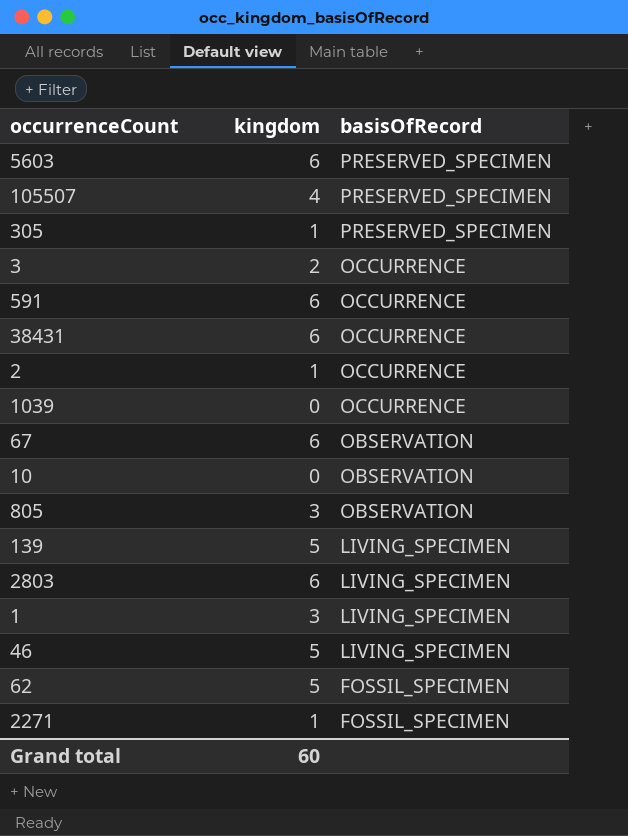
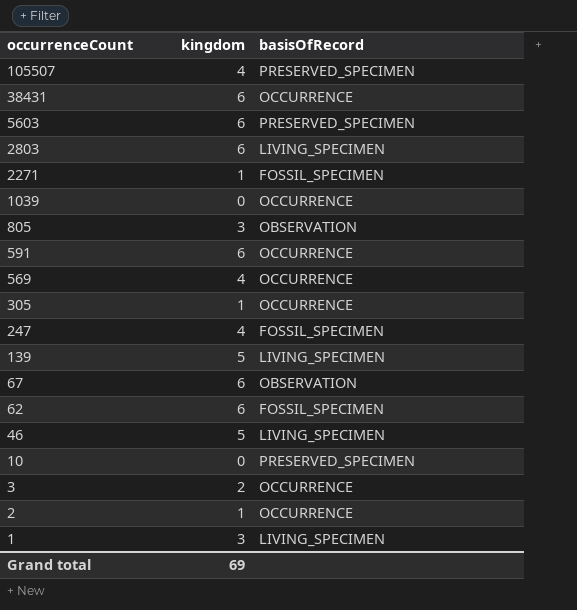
row order: basisOfRecord descending -> occurrenceCount descending
row 569: none -> 4 | OCCURRENCE
305 | basisOfRecord: PRESERVED_SPECIMEN -> OCCURRENCE
row 247: none -> 4 | FOSSIL_SPECIMEN
62 | kingdom: 5 -> 6
10 | basisOfRecord: OBSERVATION -> PRESERVED_SPECIMEN
Grand total | kingdom: 60 -> 69

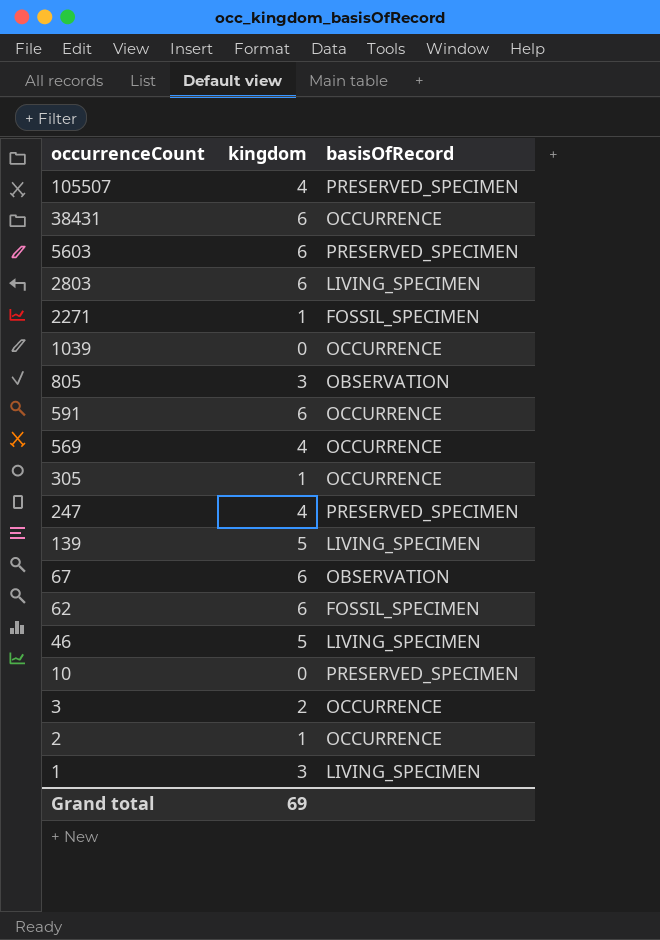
247 | basisOfRecord: FOSSIL_SPECIMEN -> PRESERVED_SPECIMEN

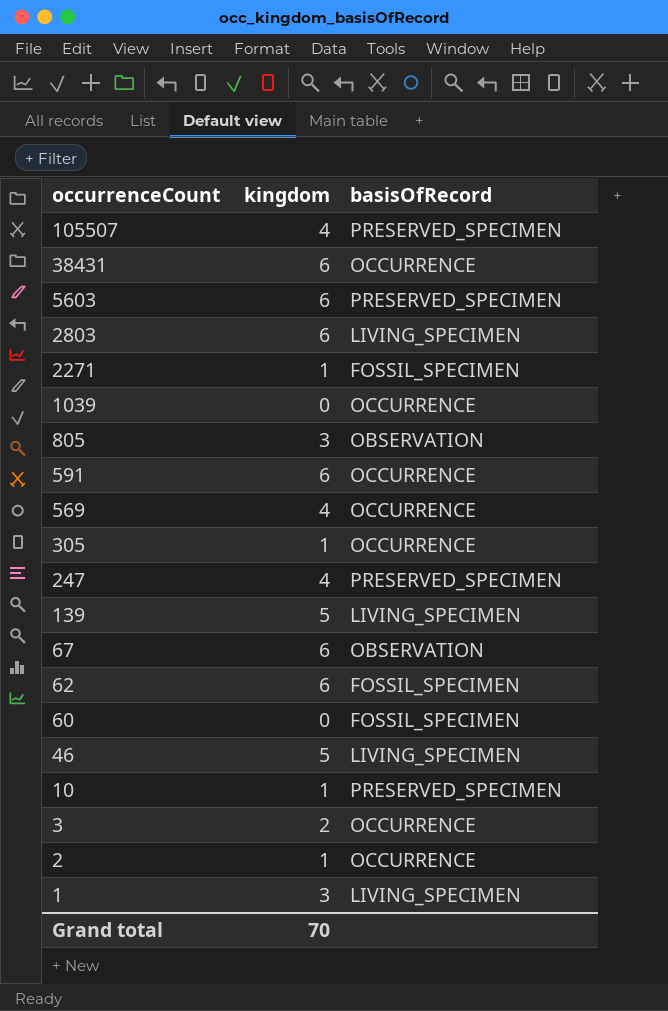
row 60: none -> 0 | FOSSIL_SPECIMEN
10 | kingdom: 0 -> 1
Grand total | kingdom: 69 -> 70

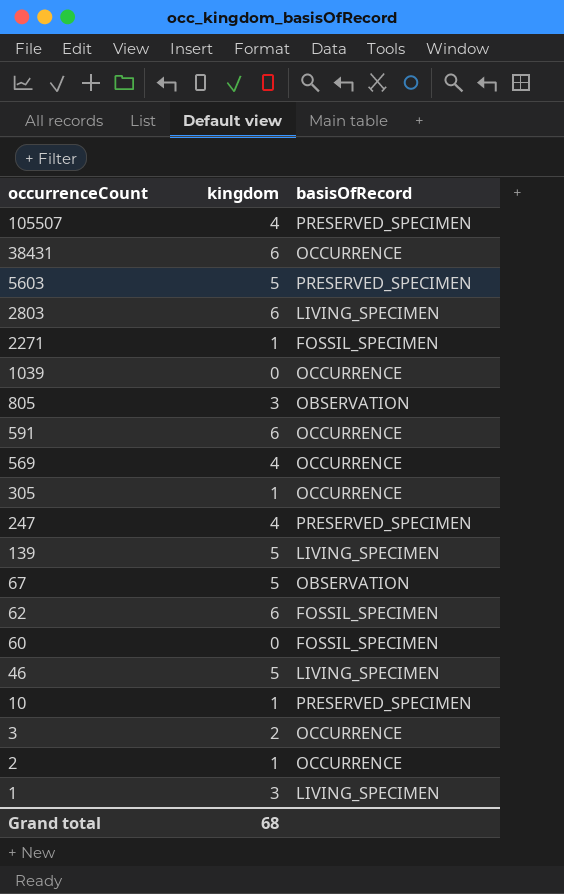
5603 | kingdom: 6 -> 5
67 | kingdom: 6 -> 5
Grand total | kingdom: 70 -> 68

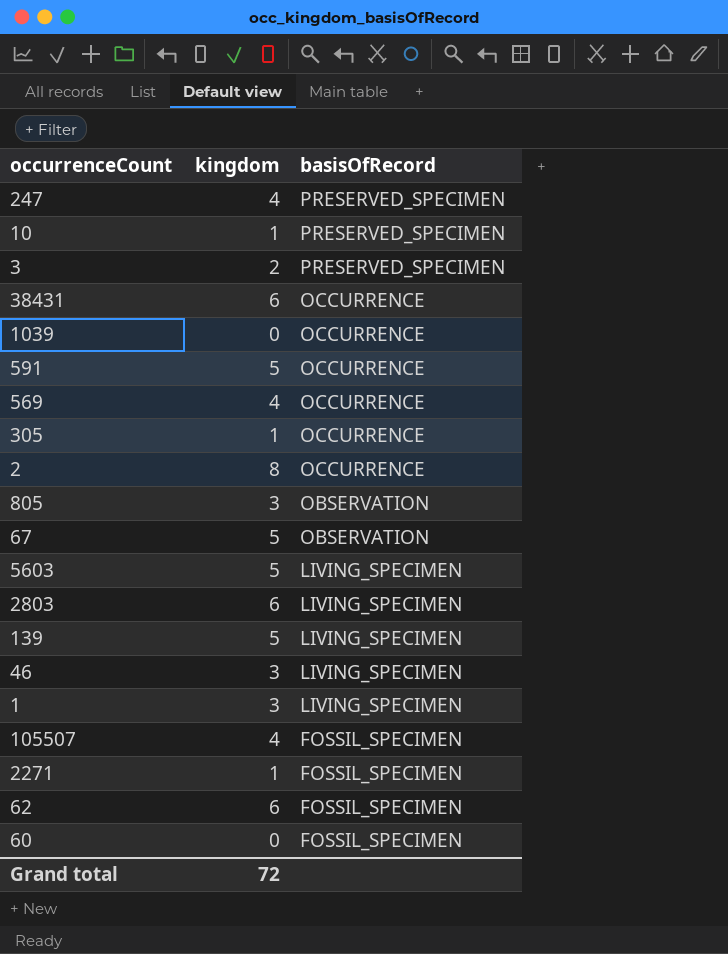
row order: occurrenceCount descending -> basisOfRecord descending
3 | basisOfRecord: OCCURRENCE -> PRESERVED_SPECIMEN
591 | kingdom: 6 -> 5
2 | kingdom: 1 -> 8
5603 | basisOfRecord: PRESERVED_SPECIMEN -> LIVING_SPECIMEN
46 | kingdom: 5 -> 3
105507 | basisOfRecord: PRESERVED_SPECIMEN -> FOSSIL_SPECIMEN
Grand total | kingdom: 68 -> 72

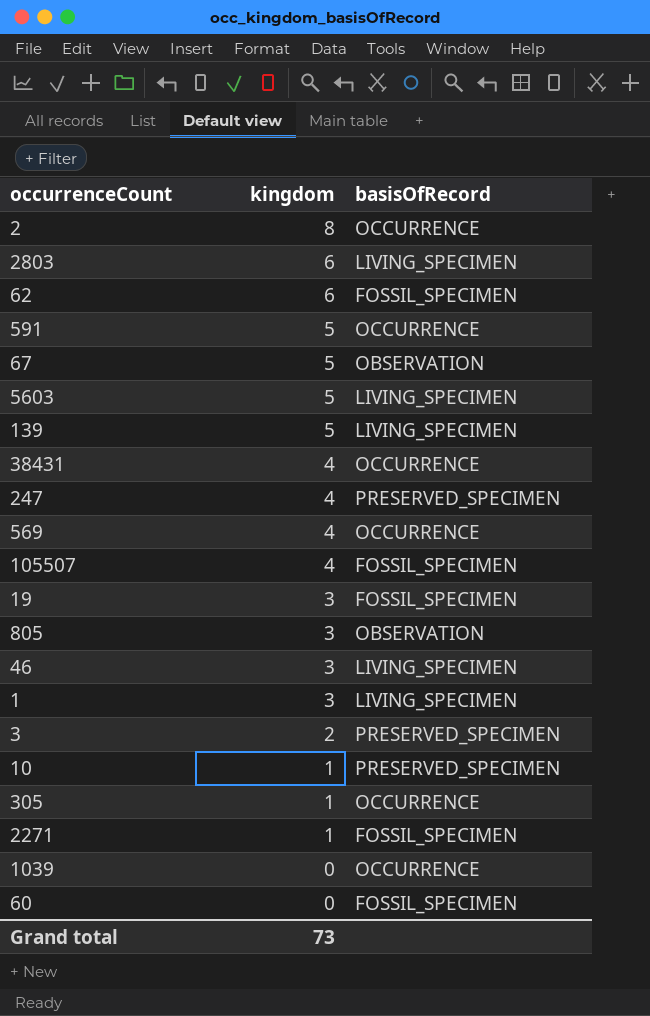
row order: basisOfRecord descending -> kingdom descending
38431 | kingdom: 6 -> 4
row 19: none -> 3 | FOSSIL_SPECIMEN
Grand total | kingdom: 72 -> 73

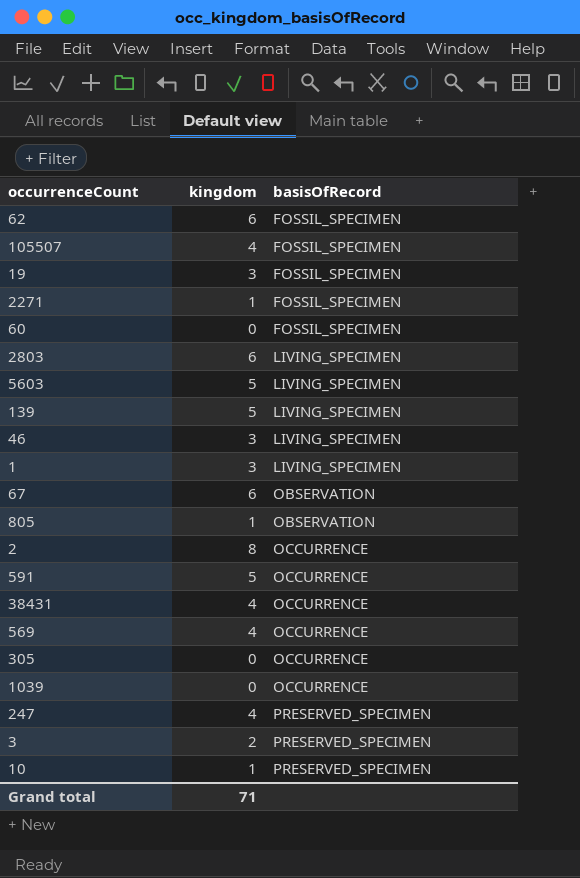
row order: kingdom descending -> basisOfRecord ascending
67 | kingdom: 5 -> 6
805 | kingdom: 3 -> 1
305 | kingdom: 1 -> 0
Grand total | kingdom: 73 -> 71

